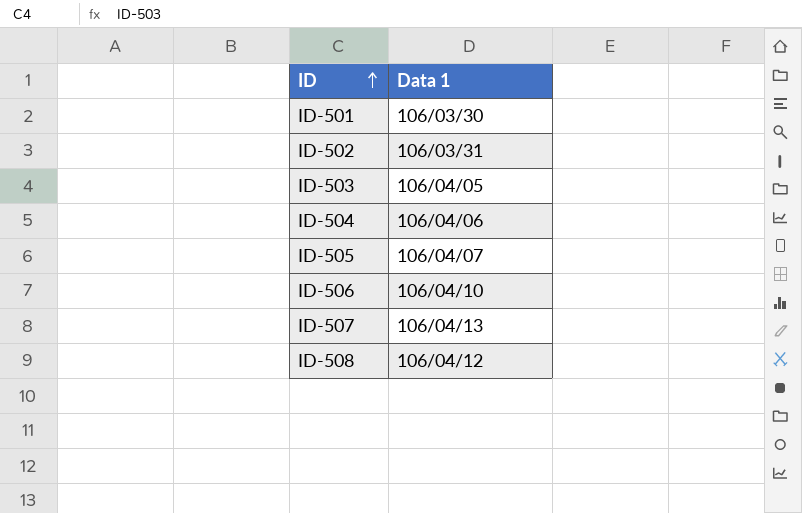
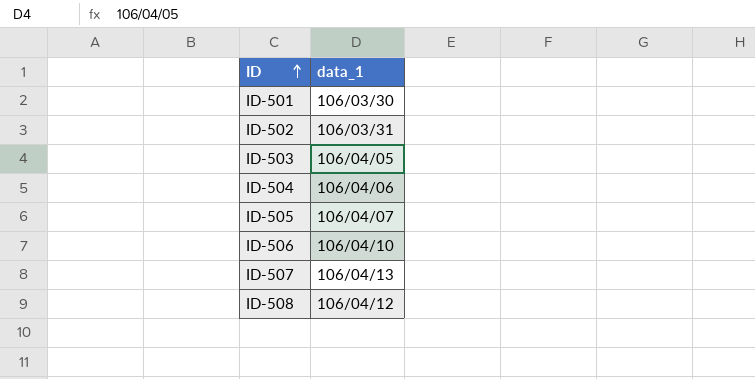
column name: Data 1 -> data_1

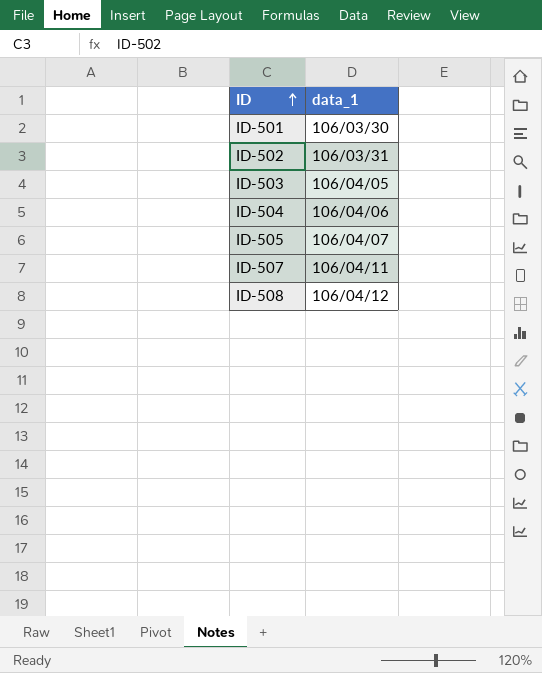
row ID-506: 106/04/10 -> none
ID-507 | data_1: 106/04/13 -> 106/04/11

